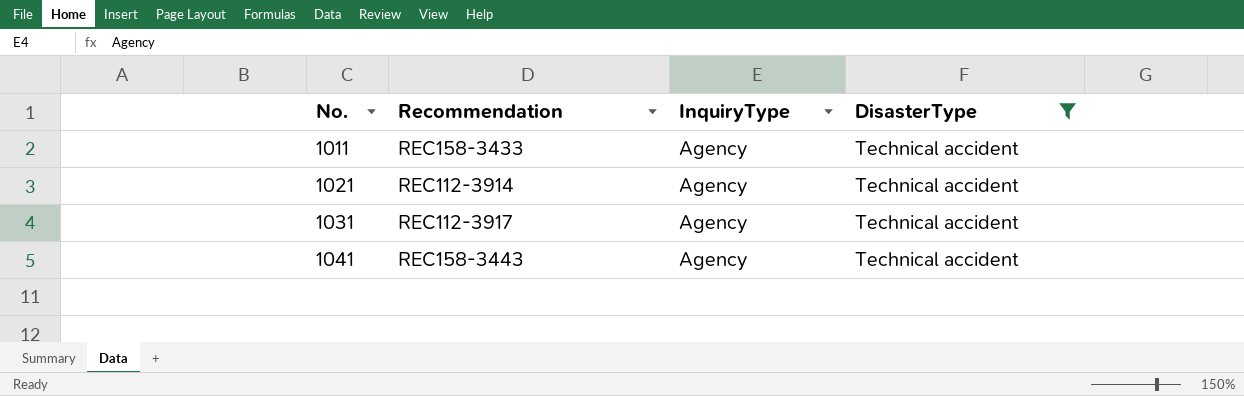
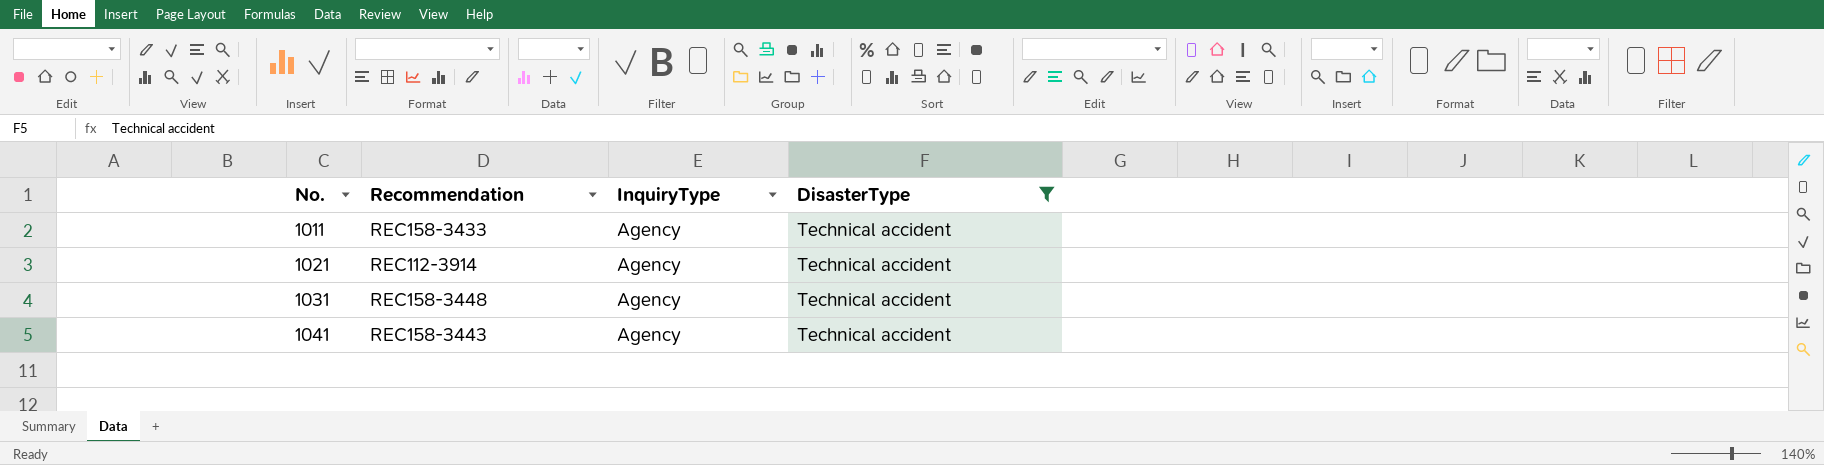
1031 | Recommendation: REC112-3917 -> REC158-3448

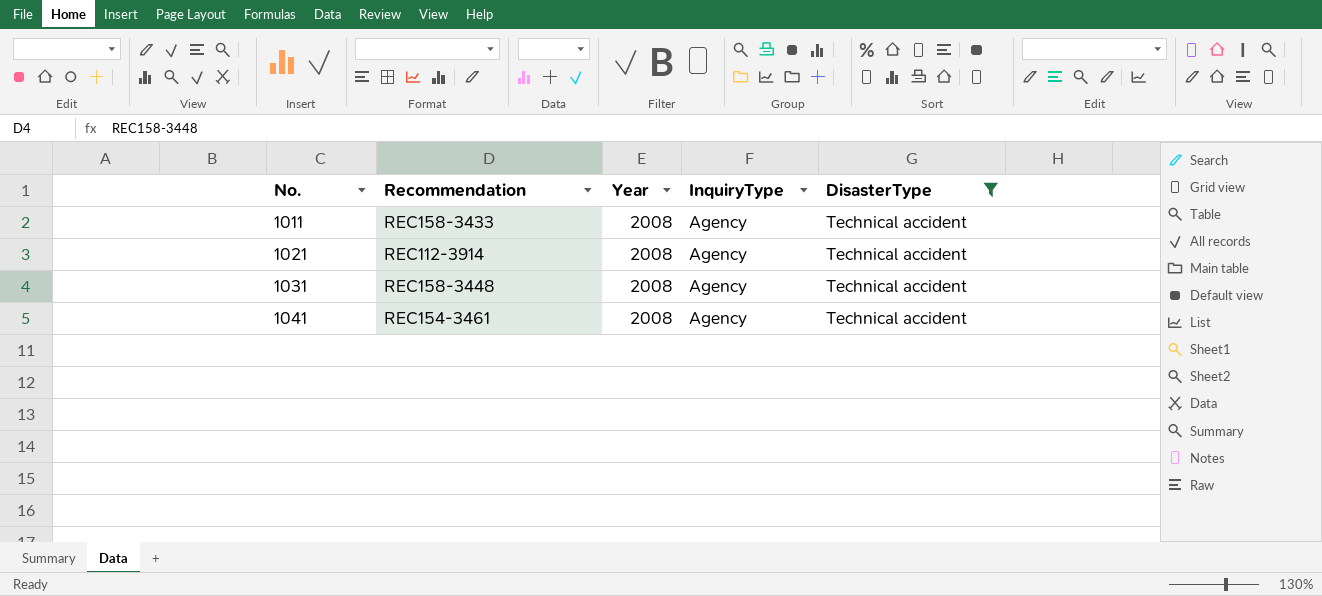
column Year | position: none -> 3
1041 | Recommendation: REC158-3443 -> REC154-3461

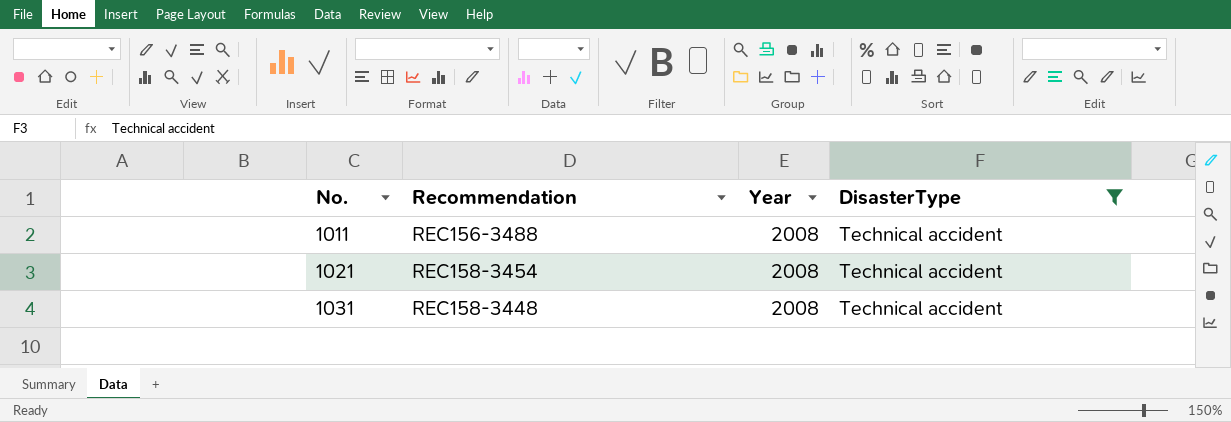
column InquiryType | position: 4 -> none
row 1041: REC154-3461 | 2008 | Agency | Technical accident -> none
1011 | Recommendation: REC158-3433 -> REC156-3488
1021 | Recommendation: REC112-3914 -> REC158-3454

